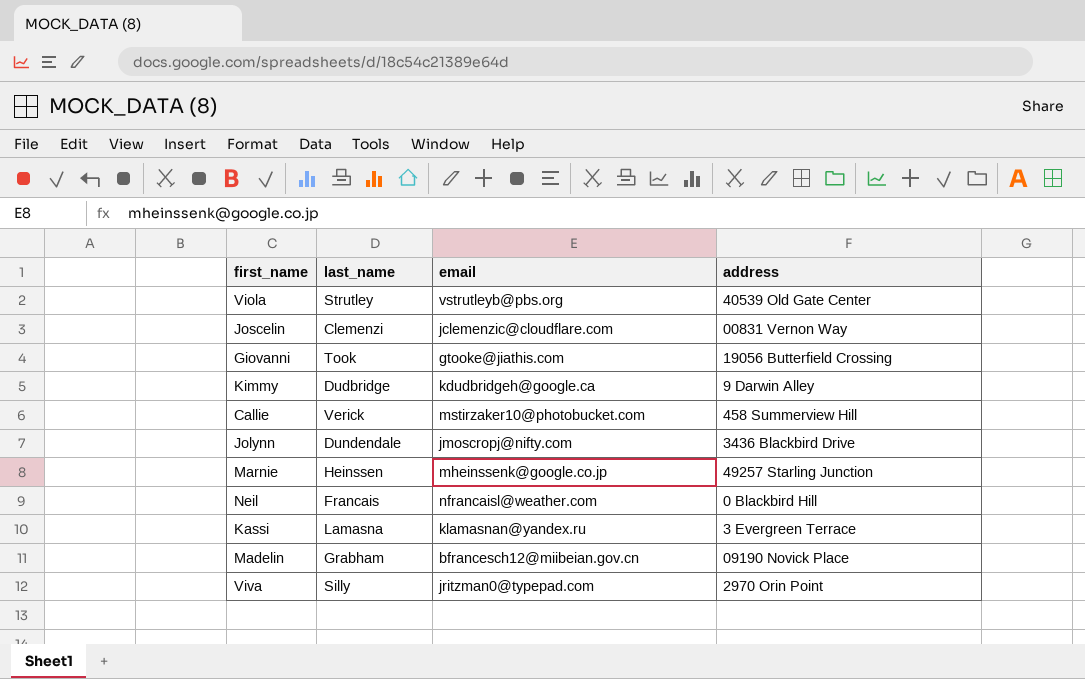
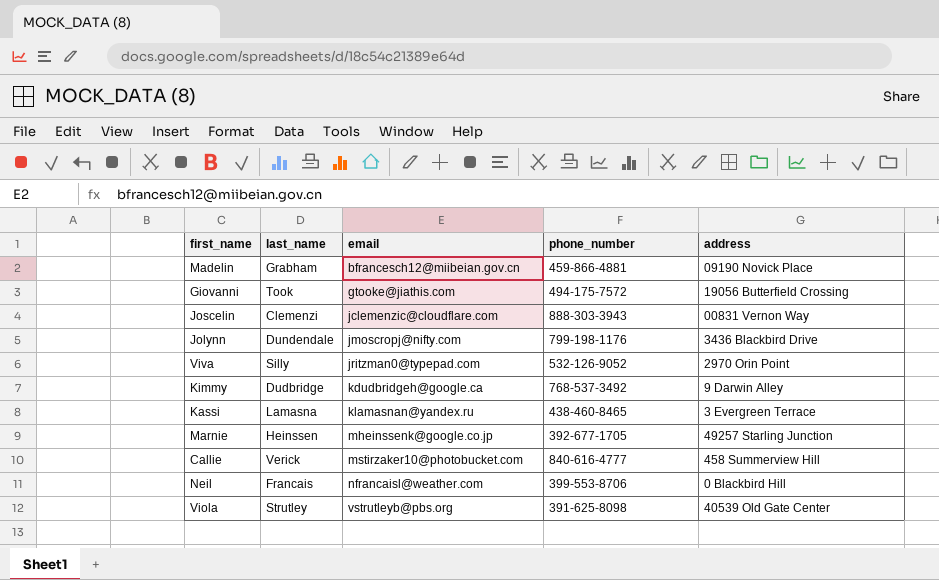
row order: none -> email ascending
column phone_number | position: none -> 4

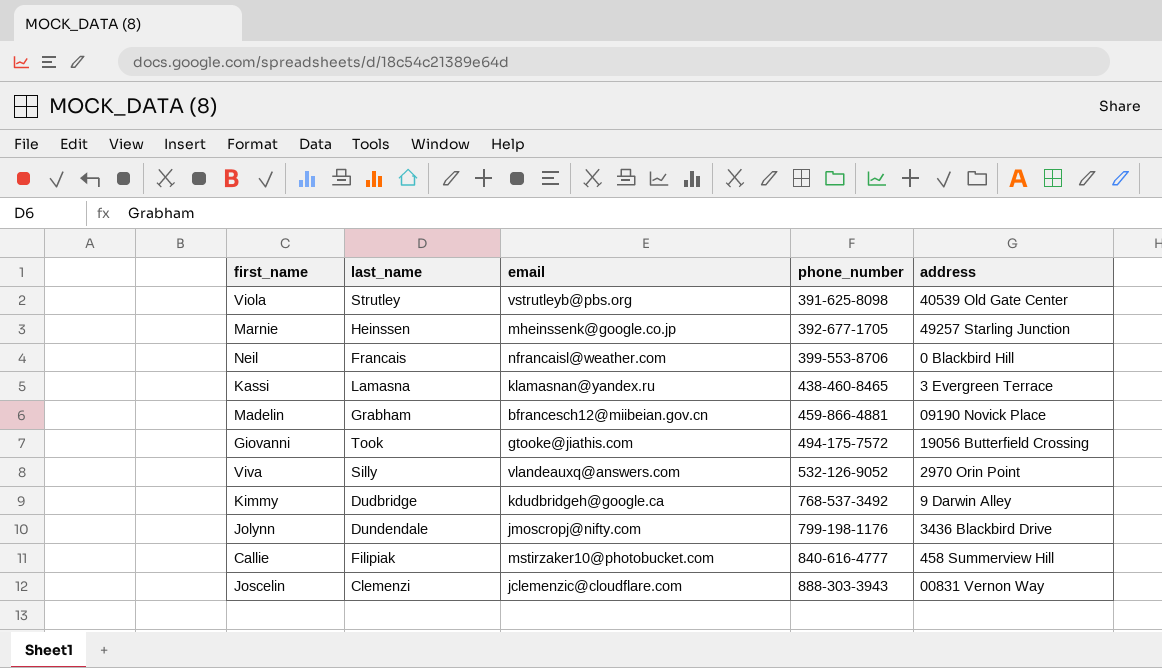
row order: email ascending -> phone_number ascending
Viva | email: jritzman0@typepad.com -> vlandeauxq@answers.com
Callie | last_name: Verick -> Filipiak

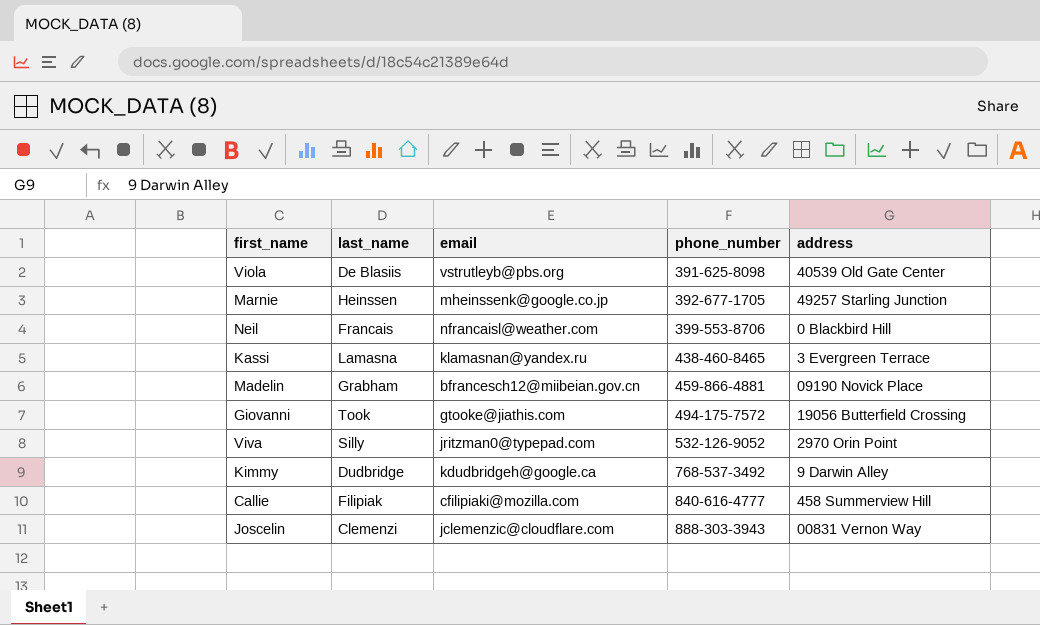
row Jolynn: Dundendale | jmoscropj@nifty.com | 799-198-1176 | 3436 Blackbird Drive -> none
Viola | last_name: Strutley -> De Blasiis
Viva | email: vlandeauxq@answers.com -> jritzman0@typepad.com
Callie | email: mstirzaker10@photobucket.com -> cfilipiaki@mozilla.com

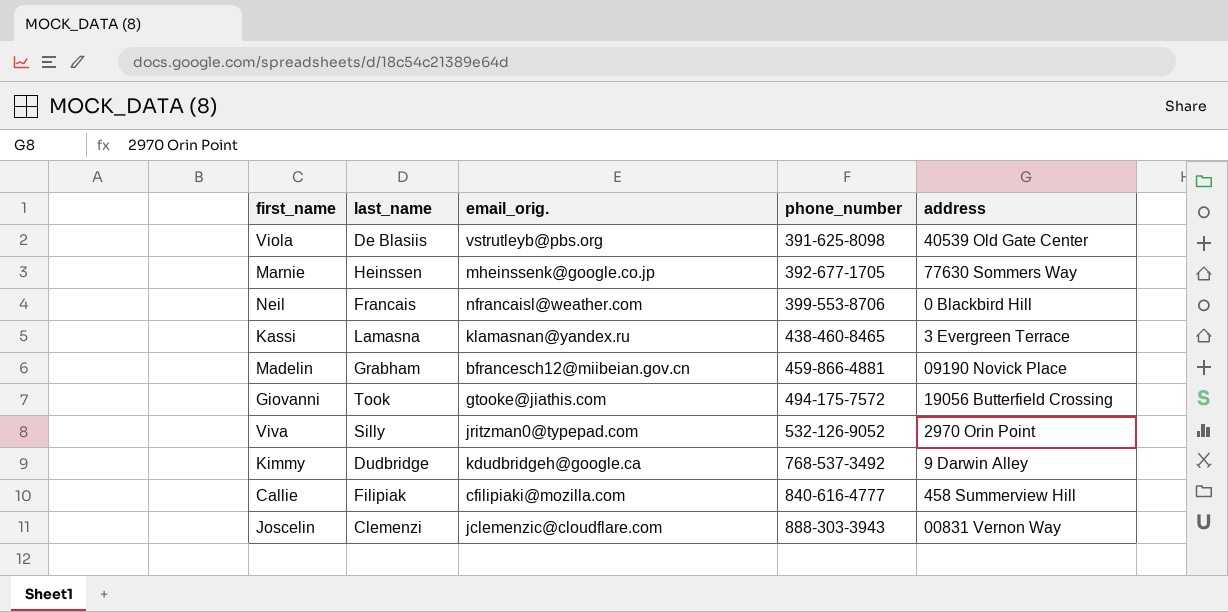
column name: email -> email_orig.
Marnie | address: 49257 Starling Junction -> 77630 Sommers Way

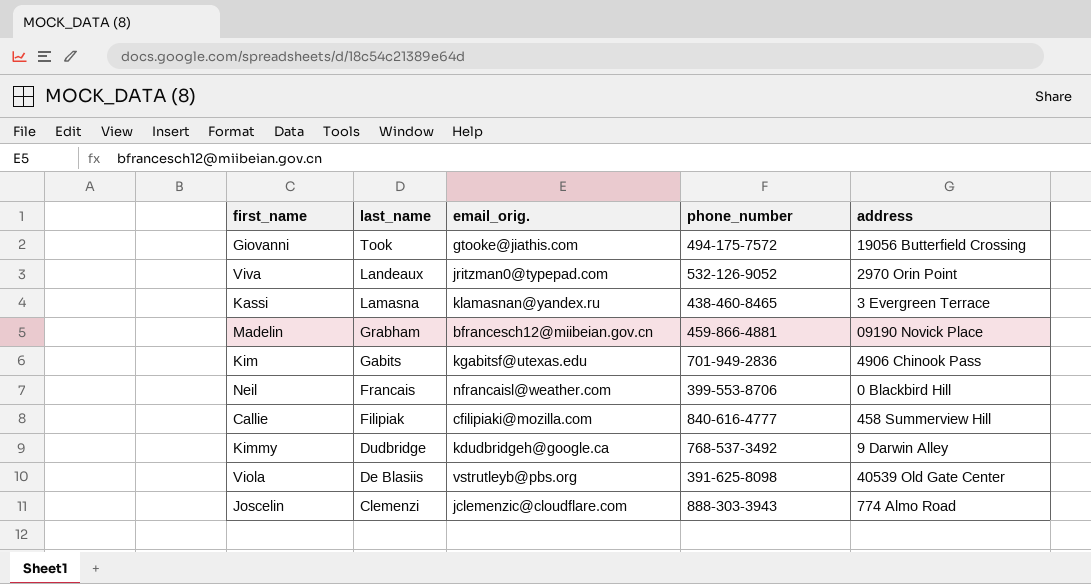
row order: phone_number ascending -> last_name descending
row Marnie: Heinssen | mheinssenk@google.co.jp | 392-677-1705 | 77630 Sommers Way -> none
Viva | last_name: Silly -> Landeaux
row Kim: none -> Gabits | kgabitsf@utexas.edu | 701-949-2836 | 4906 Chinook Pass
Joscelin | address: 00831 Vernon Way -> 774 Almo Road

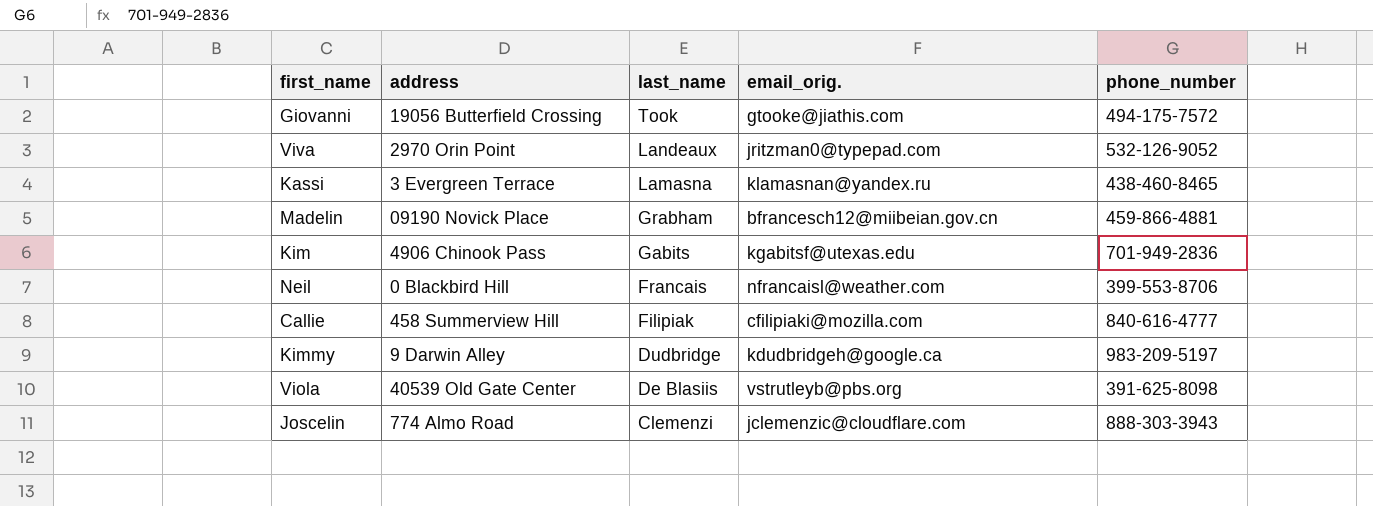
column address | position: 5 -> 2
Kimmy | phone_number: 768-537-3492 -> 983-209-5197

